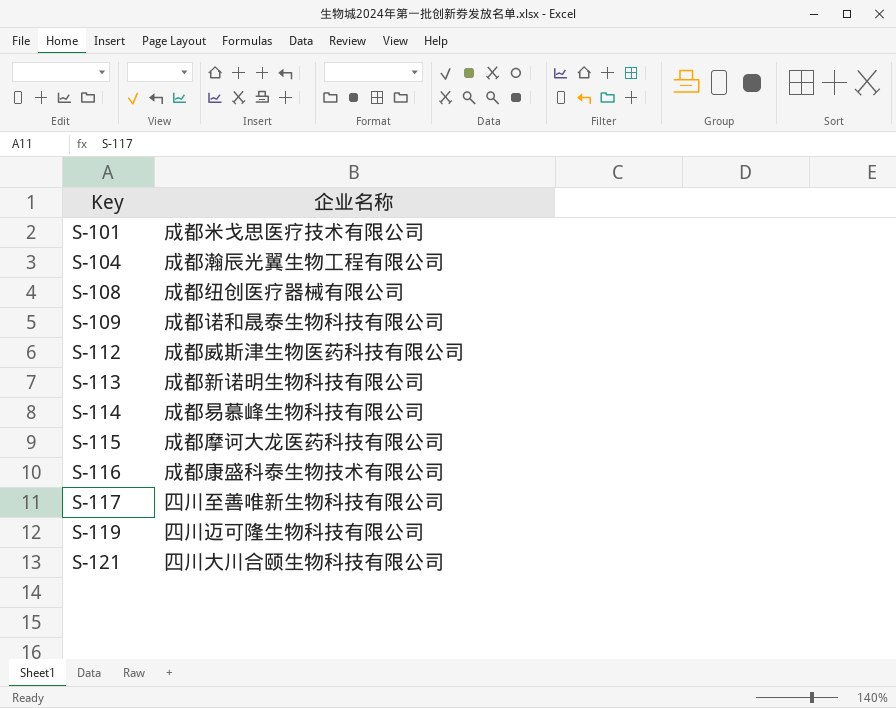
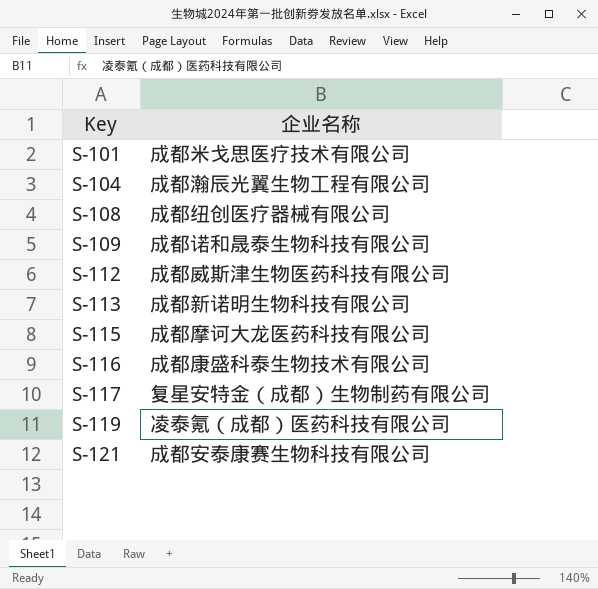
row S-114: 成都易慕峰生物科技有限公司 -> none
S-117 | 企业名称: 四川至善唯新生物科技有限公司 -> 复星安特金（成都）生物制药有限公司
S-119 | 企业名称: 四川迈可隆生物科技有限公司 -> 凌泰氪（成都）医药科技有限公司
S-121 | 企业名称: 四川大川合颐生物科技有限公司 -> 成都安泰康赛生物科技有限公司

